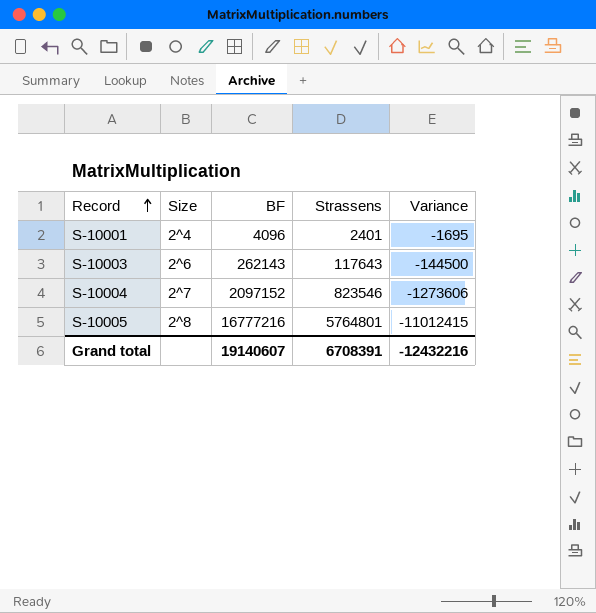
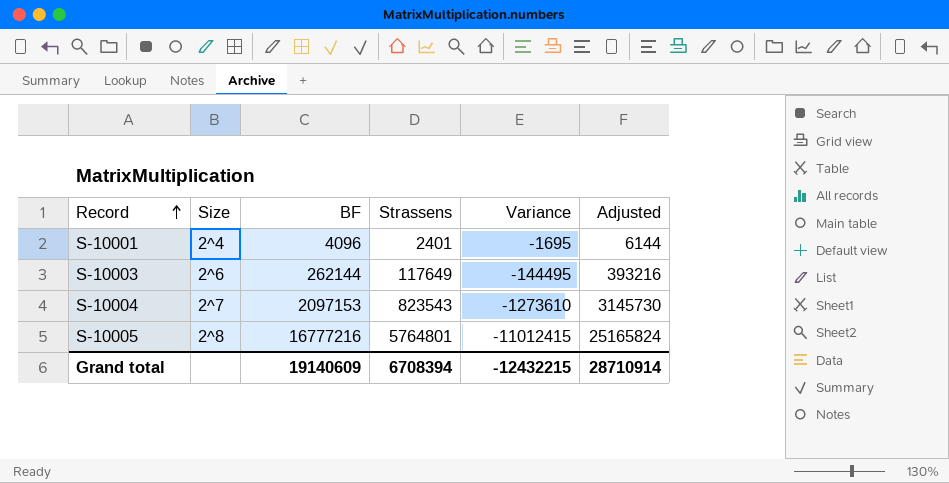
column Adjusted | formula: none -> [BF] * 1.5
S-10003 | BF: 262143 -> 262144
S-10003 | Strassens: 117643 -> 117649
S-10003 | Variance: -144500 -> -144495
S-10004 | BF: 2097152 -> 2097153
S-10004 | Strassens: 823546 -> 823543
S-10004 | Variance: -1273606 -> -1273610
Grand total | BF: 19140607 -> 19140609
Grand total | Strassens: 6708391 -> 6708394
Grand total | Variance: -12432216 -> -12432215

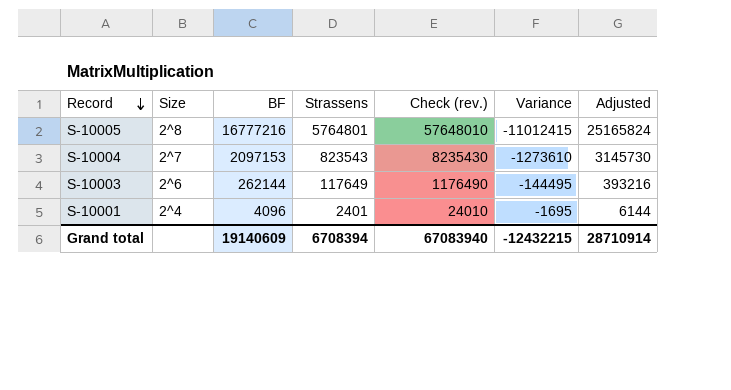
row order: Record ascending -> Record descending
column Check (rev.) | formula: none -> [Strassens] * 10

